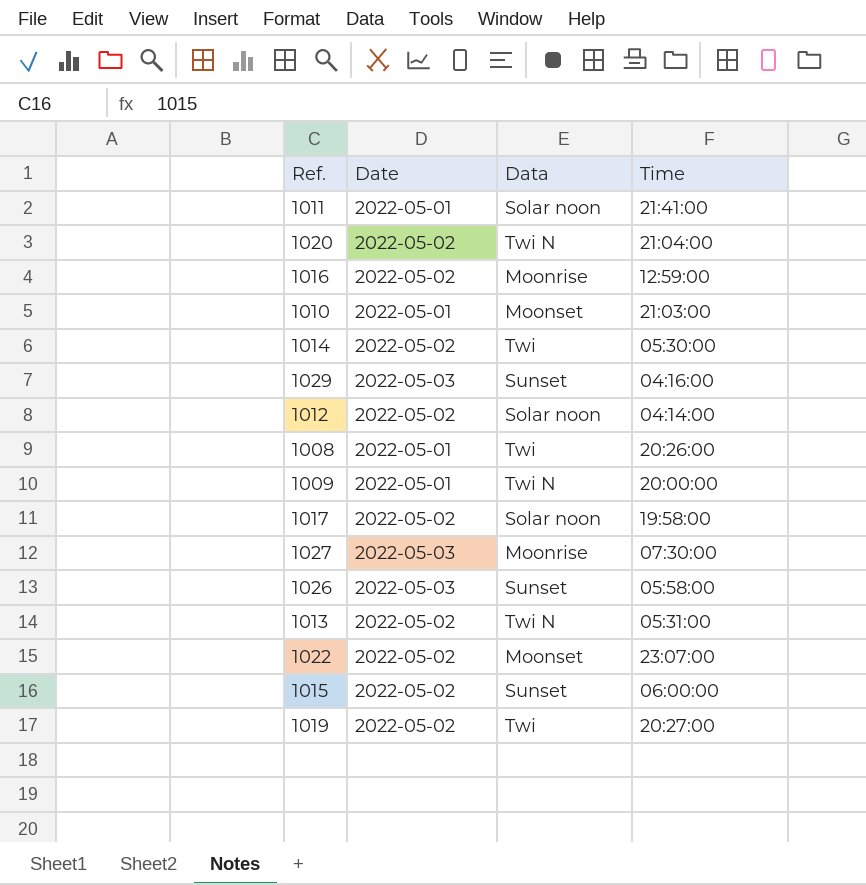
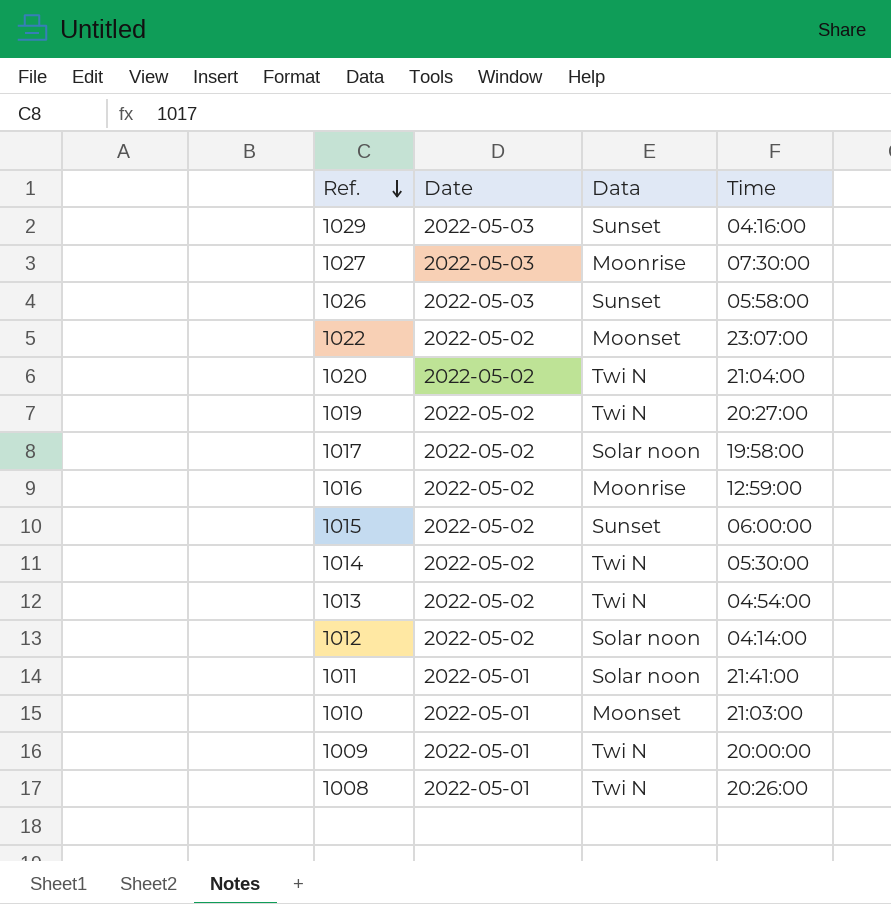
row order: none -> Ref. descending
1019 | Data: Twi -> Twi N
1014 | Data: Twi -> Twi N
1013 | Time: 05:31:00 -> 04:54:00
1008 | Data: Twi -> Twi N

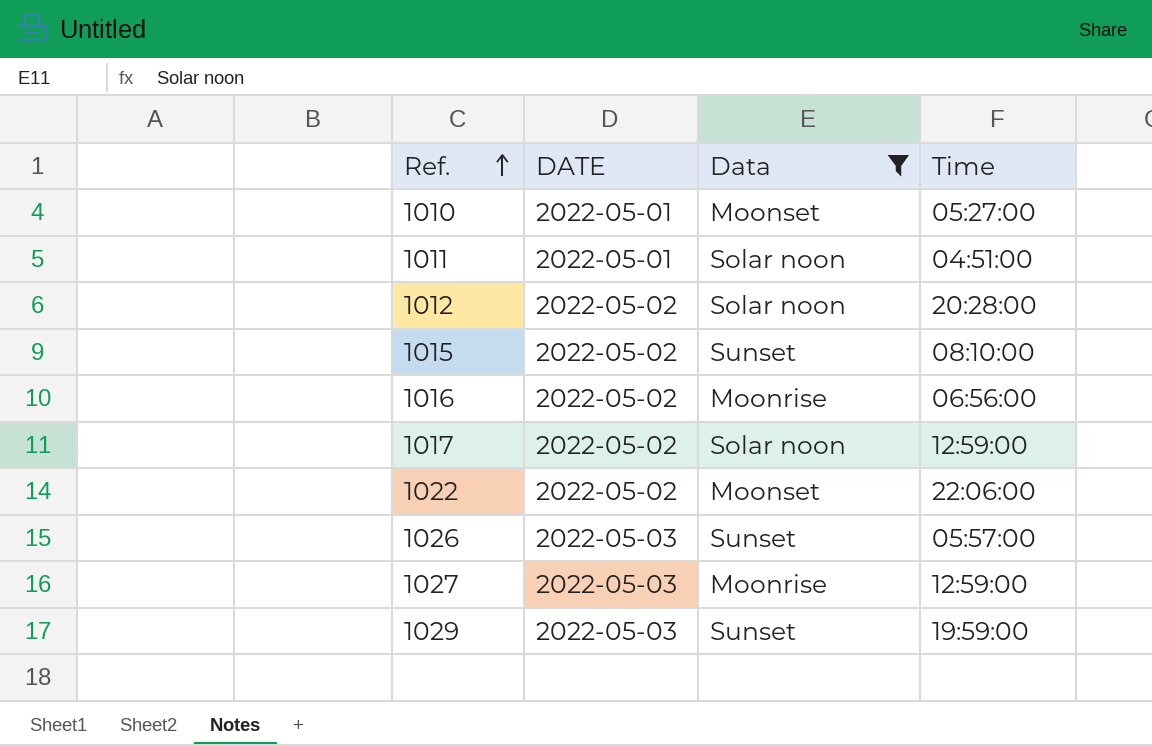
filter: none -> Data != Twi N
row order: Ref. descending -> Ref. ascending
column name: Date -> DATE
1010 | Time: 21:03:00 -> 05:27:00
1011 | Time: 21:41:00 -> 04:51:00
1012 | Time: 04:14:00 -> 20:28:00
1015 | Time: 06:00:00 -> 08:10:00
1016 | Time: 12:59:00 -> 06:56:00
1017 | Time: 19:58:00 -> 12:59:00
1022 | Time: 23:07:00 -> 22:06:00
1026 | Time: 05:58:00 -> 05:57:00
1027 | Time: 07:30:00 -> 12:59:00
1029 | Time: 04:16:00 -> 19:59:00

